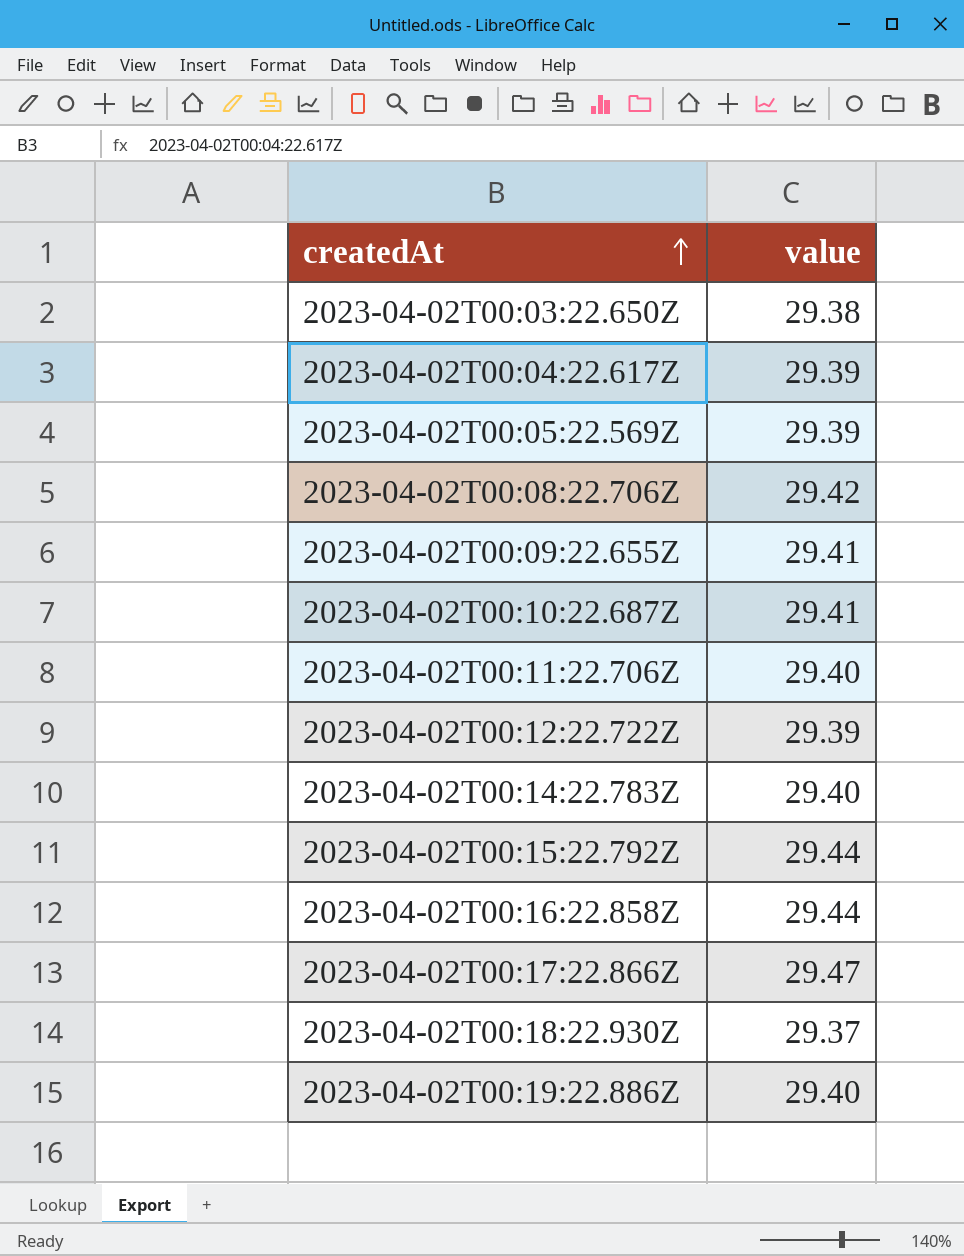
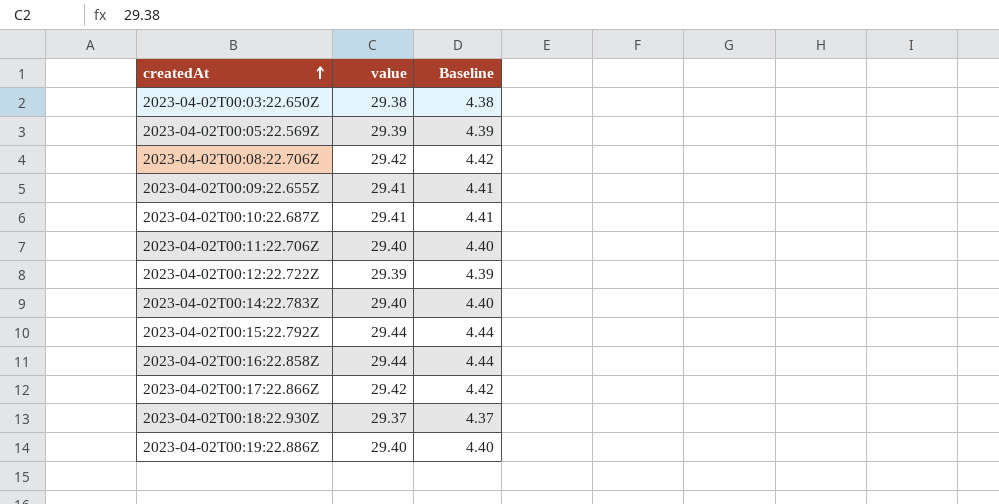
column Baseline | formula: none -> [value] - 25
row 2023-04-02T00:04:22.617Z: 29.39 -> none
2023-04-02T00:17:22.866Z | value: 29.47 -> 29.42

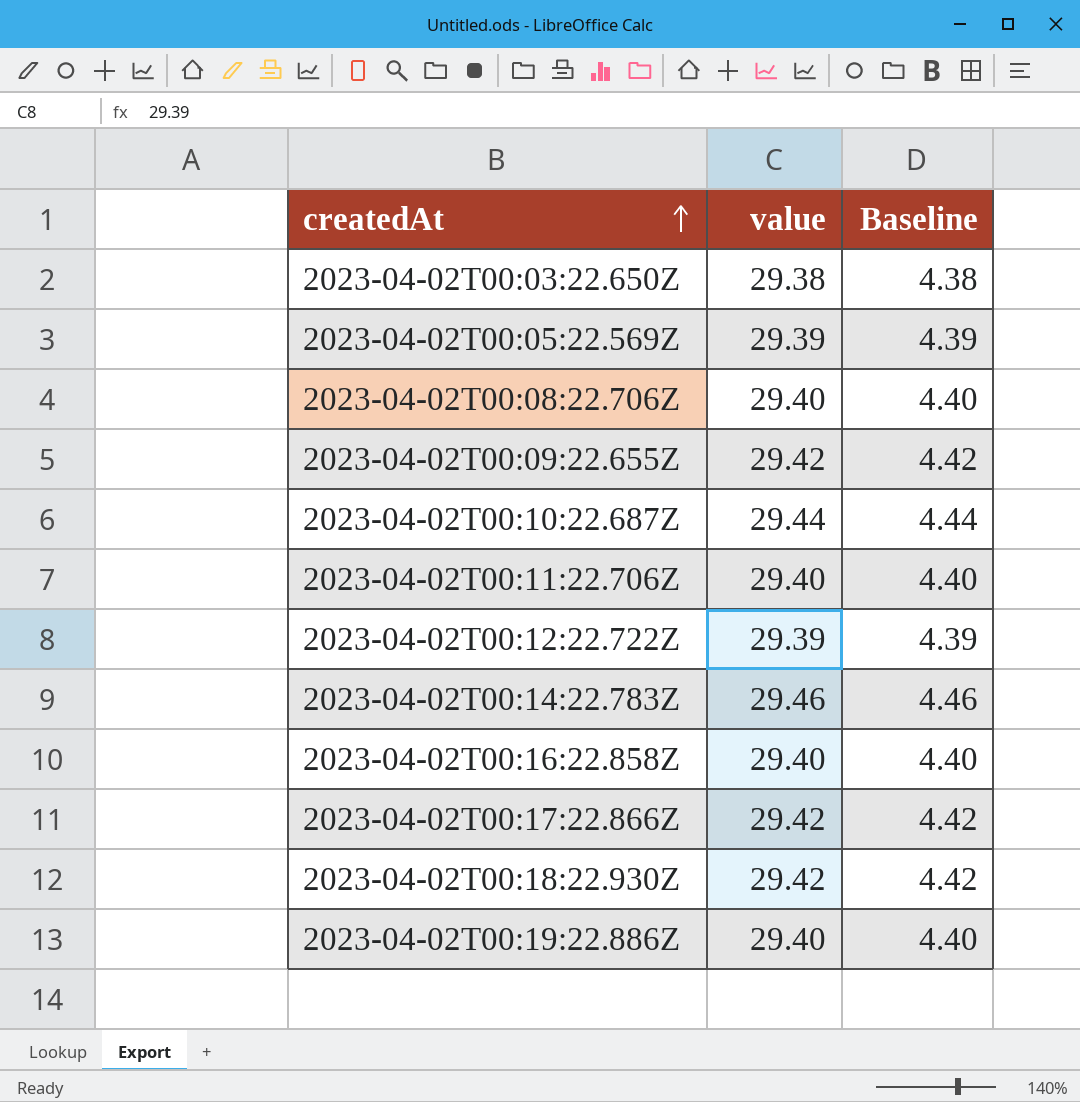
row 2023-04-02T00:15:22.792Z: 29.44 | 4.44 -> none
2023-04-02T00:08:22.706Z | value: 29.42 -> 29.40
2023-04-02T00:08:22.706Z | Baseline: 4.42 -> 4.40
2023-04-02T00:09:22.655Z | value: 29.41 -> 29.42
2023-04-02T00:09:22.655Z | Baseline: 4.41 -> 4.42
2023-04-02T00:10:22.687Z | value: 29.41 -> 29.44
2023-04-02T00:10:22.687Z | Baseline: 4.41 -> 4.44
2023-04-02T00:14:22.783Z | value: 29.40 -> 29.46
2023-04-02T00:14:22.783Z | Baseline: 4.40 -> 4.46
2023-04-02T00:16:22.858Z | value: 29.44 -> 29.40
2023-04-02T00:16:22.858Z | Baseline: 4.44 -> 4.40
2023-04-02T00:18:22.930Z | value: 29.37 -> 29.42
2023-04-02T00:18:22.930Z | Baseline: 4.37 -> 4.42

